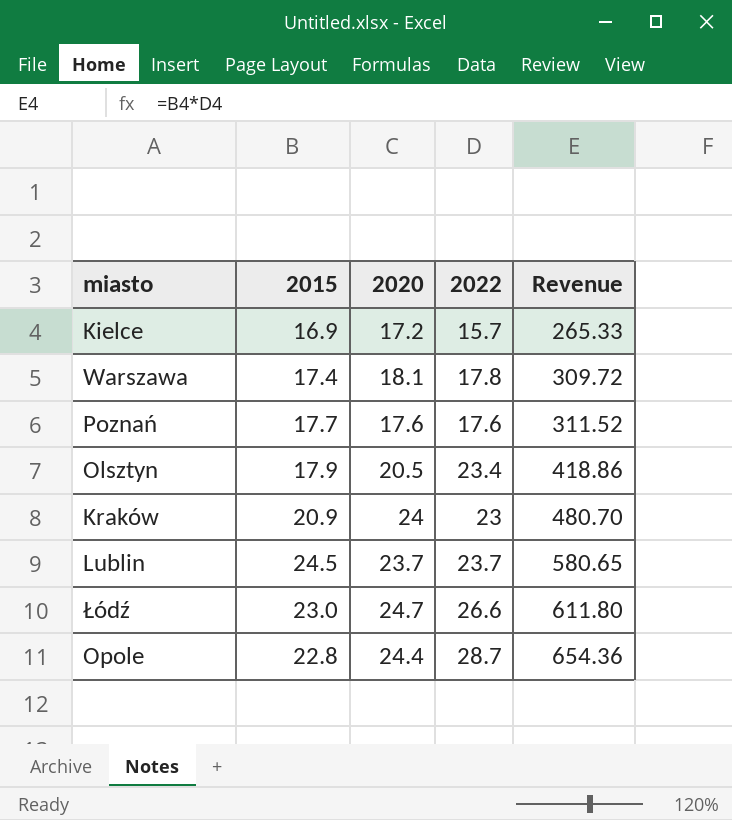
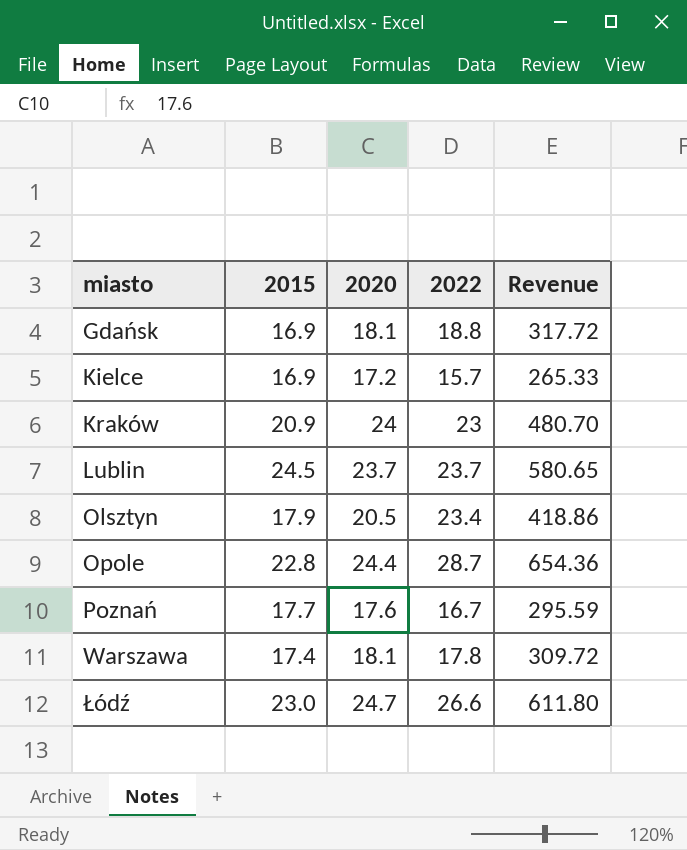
row order: Revenue ascending -> miasto ascending
row Gdańsk: none -> 16.9 | 18.1 | 18.8 | 317.72
Poznań | 2022: 17.6 -> 16.7
Poznań | Revenue: 311.52 -> 295.59

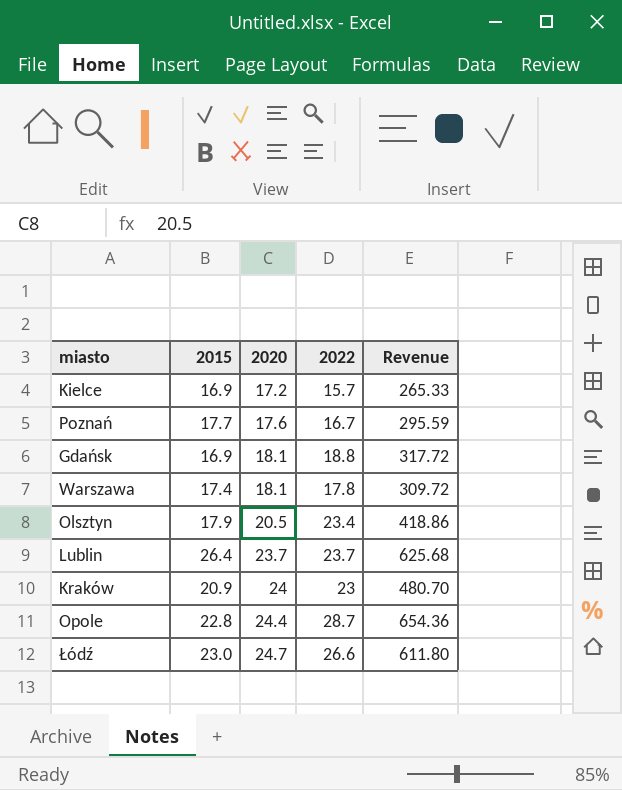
row order: miasto ascending -> 2020 ascending
Lublin | 2015: 24.5 -> 26.4
Lublin | Revenue: 580.65 -> 625.68

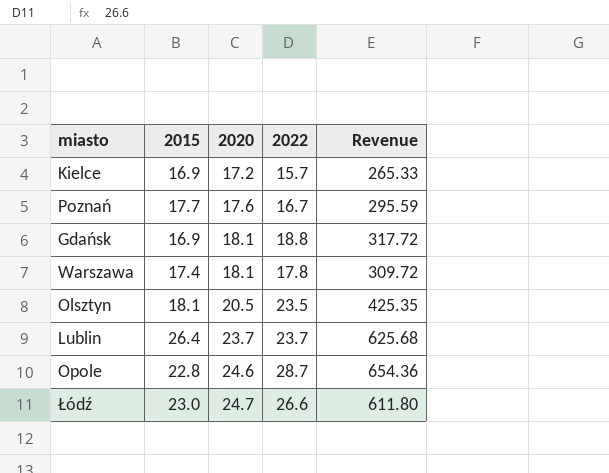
row Kraków: 20.9 | 24 | 23 | 480.70 -> none
Olsztyn | 2015: 17.9 -> 18.1
Olsztyn | 2022: 23.4 -> 23.5
Olsztyn | Revenue: 418.86 -> 425.35
Opole | 2020: 24.4 -> 24.6

